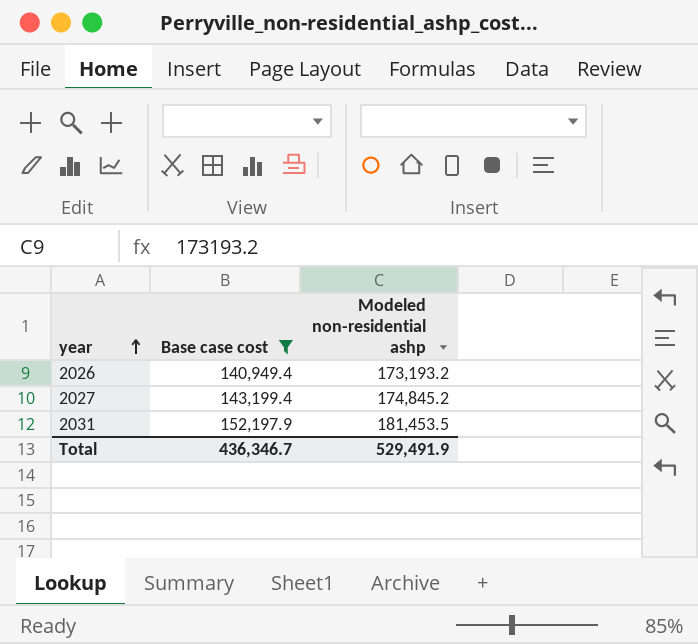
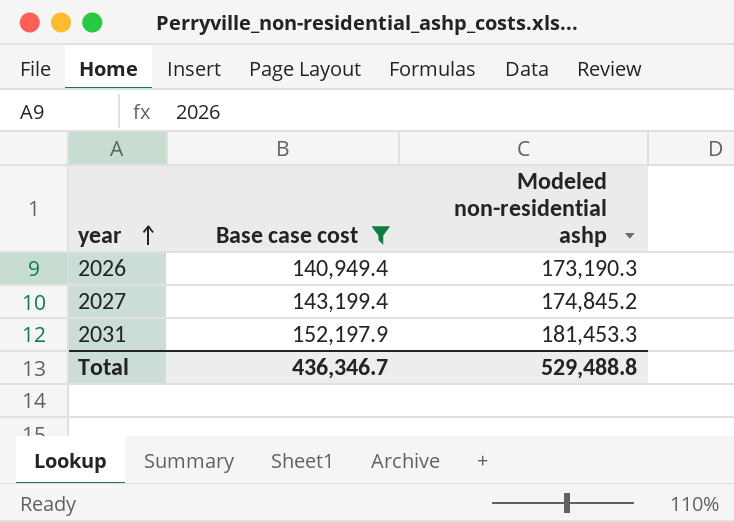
2026 | Modeled non-residential ashp: 173,193.2 -> 173,190.3
2031 | Modeled non-residential ashp: 181,453.5 -> 181,453.3
Total | Modeled non-residential ashp: 529,491.9 -> 529,488.8

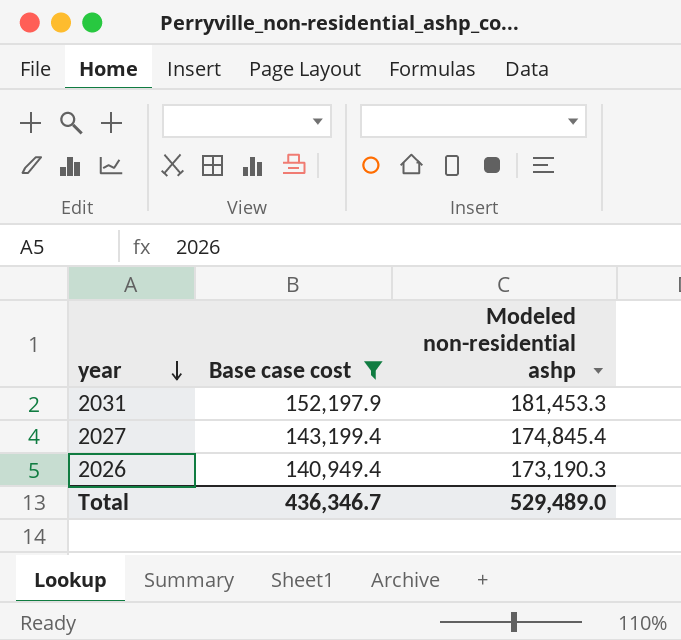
row order: year ascending -> year descending
2027 | Modeled non-residential ashp: 174,845.2 -> 174,845.4
Total | Modeled non-residential ashp: 529,488.8 -> 529,489.0

